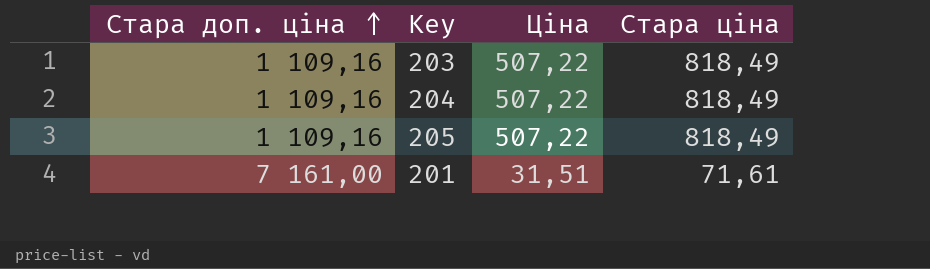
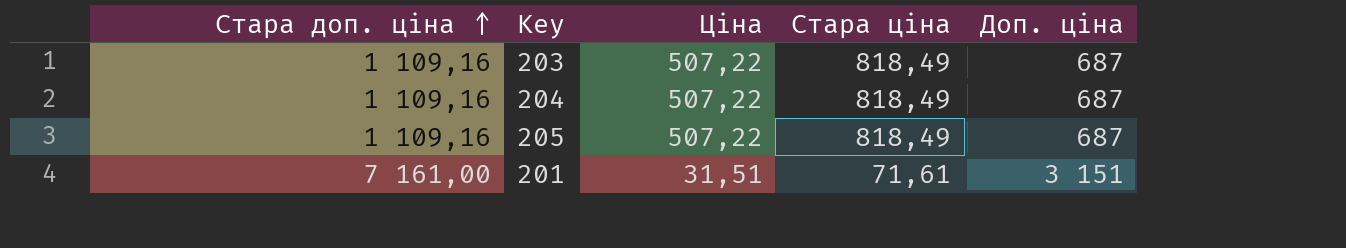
column Доп. ціна | position: none -> 5

